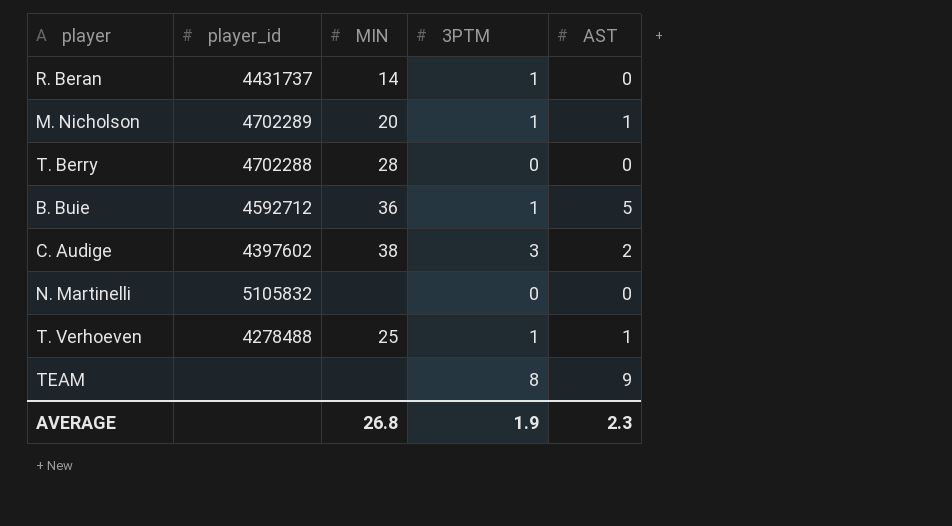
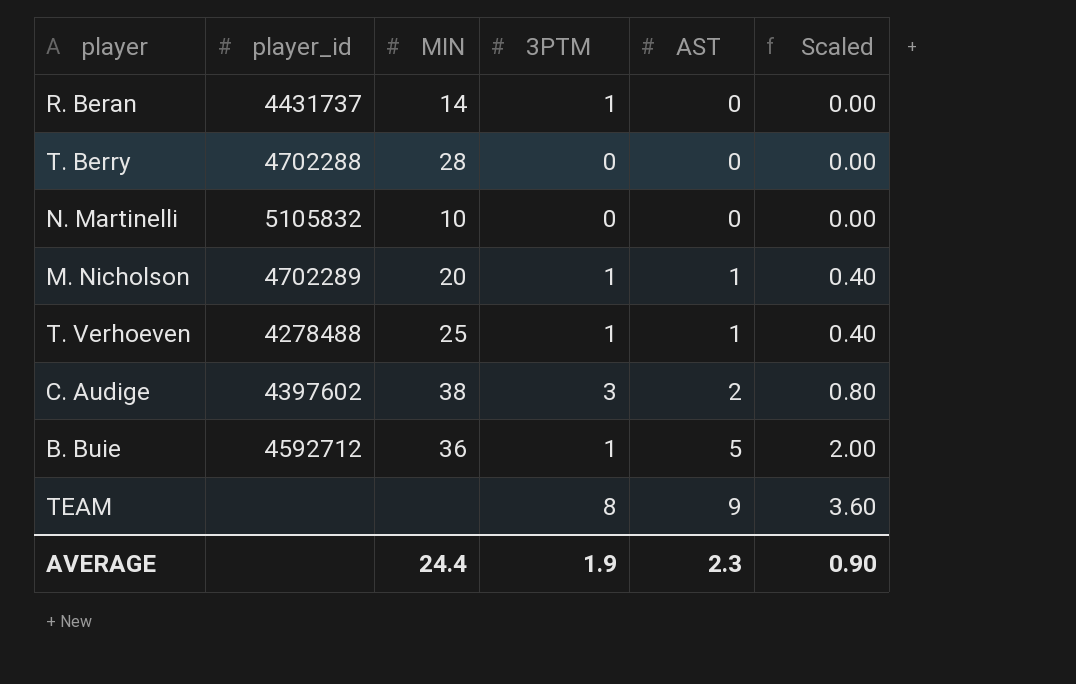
row order: none -> AST ascending
column Scaled | formula: none -> [AST] * 0.4
N. Martinelli | MIN: none -> 10
AVERAGE | MIN: 26.8 -> 24.4

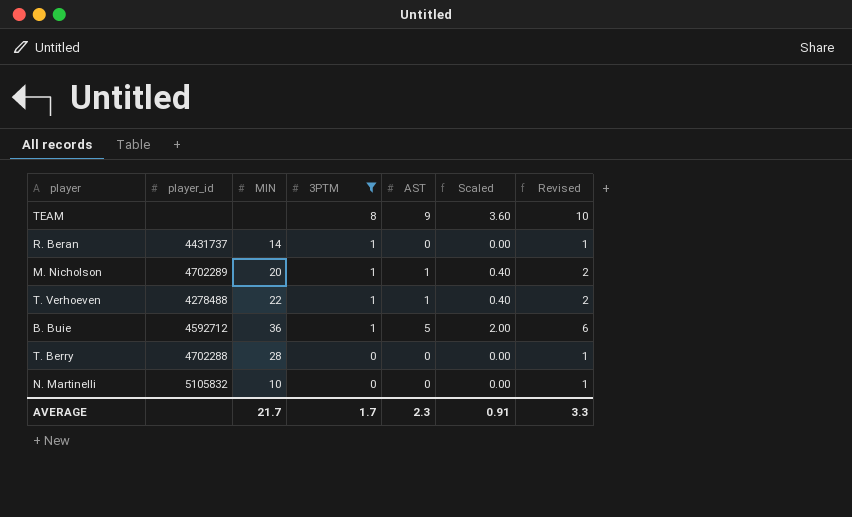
filter: none -> 3PTM != 3
row order: AST ascending -> 3PTM descending
column Revised | formula: none -> [AST] + 1
T. Verhoeven | MIN: 25 -> 22
AVERAGE | MIN: 24.4 -> 21.7
AVERAGE | 3PTM: 1.9 -> 1.7
AVERAGE | Scaled: 0.90 -> 0.91

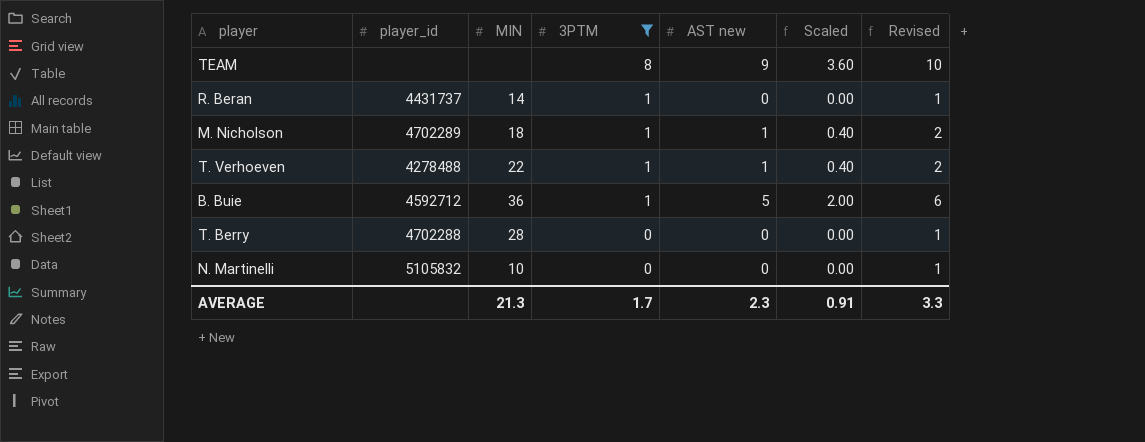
column name: AST -> AST new
M. Nicholson | MIN: 20 -> 18
AVERAGE | MIN: 21.7 -> 21.3

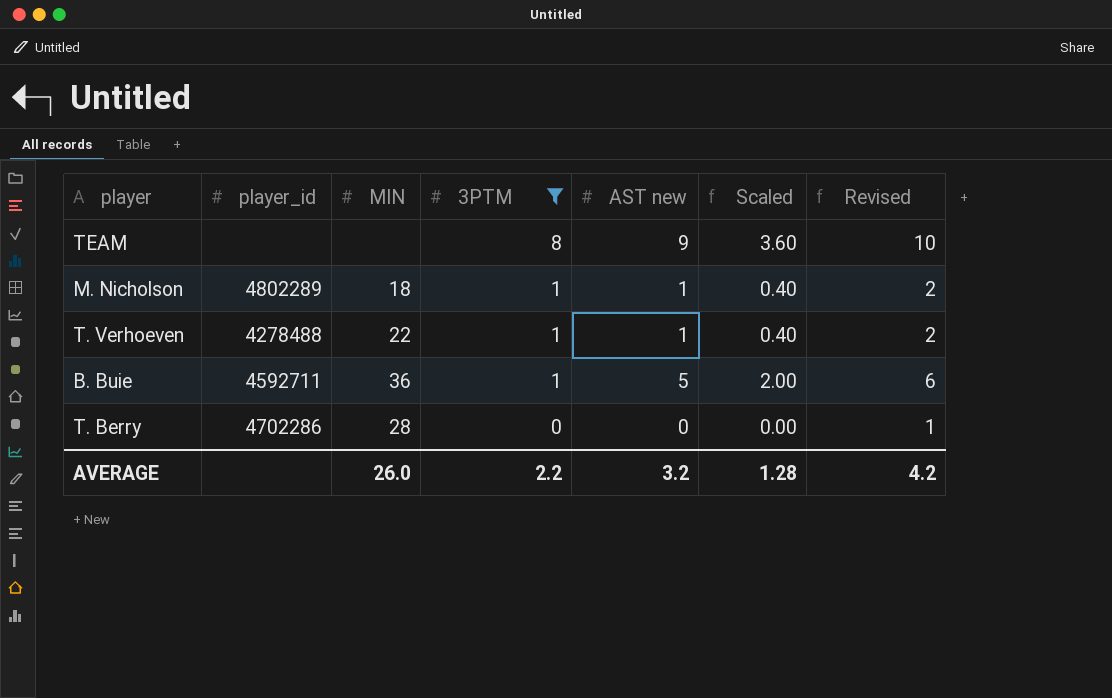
row R. Beran: 4431737 | 14 | 1 | 0 | 0.00 | 1 -> none
row N. Martinelli: 5105832 | 10 | 0 | 0 | 0.00 | 1 -> none
M. Nicholson | player_id: 4702289 -> 4802289
B. Buie | player_id: 4592712 -> 4592711
T. Berry | player_id: 4702288 -> 4702286
AVERAGE | MIN: 21.3 -> 26.0
AVERAGE | 3PTM: 1.7 -> 2.2
AVERAGE | AST new: 2.3 -> 3.2
AVERAGE | Scaled: 0.91 -> 1.28
AVERAGE | Revised: 3.3 -> 4.2

